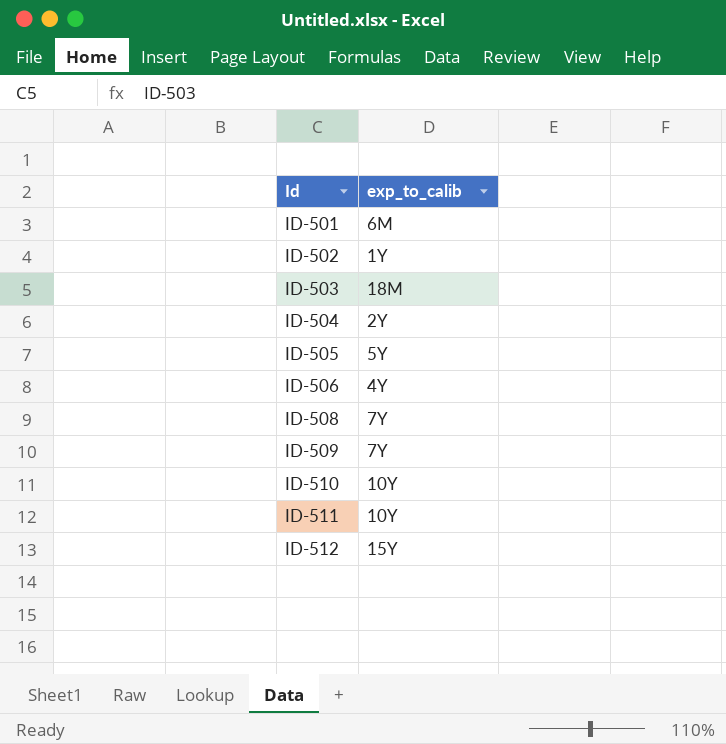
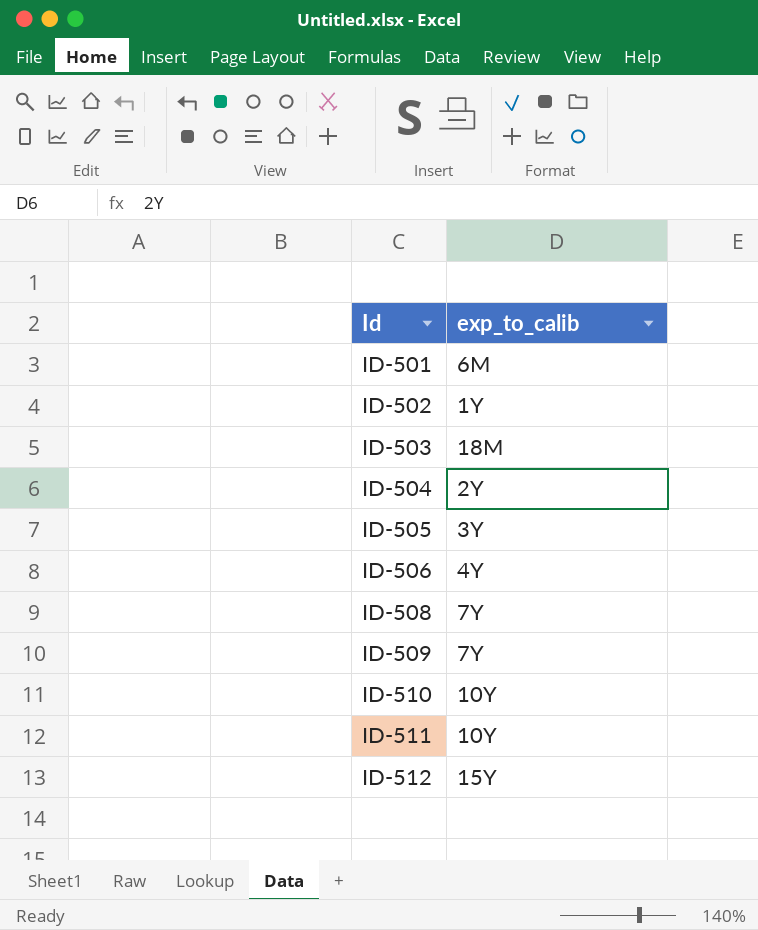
ID-505 | exp_to_calib: 5Y -> 3Y

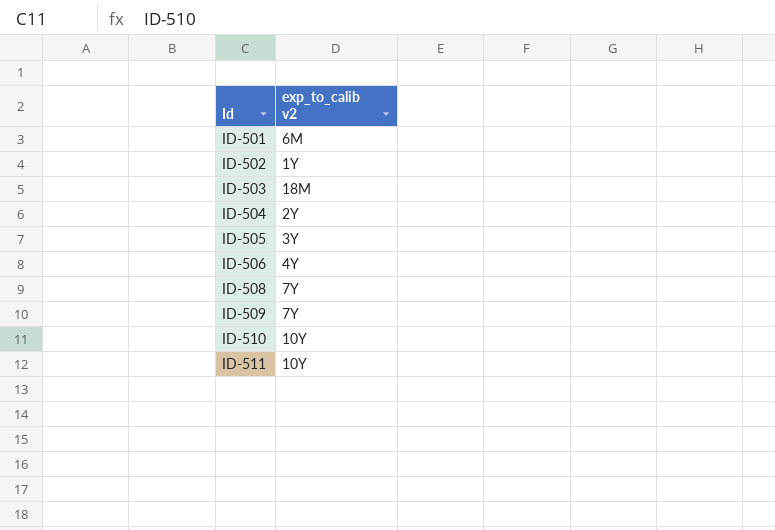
column name: exp_to_calib -> exp_to_calib v2
row ID-512: 15Y -> none

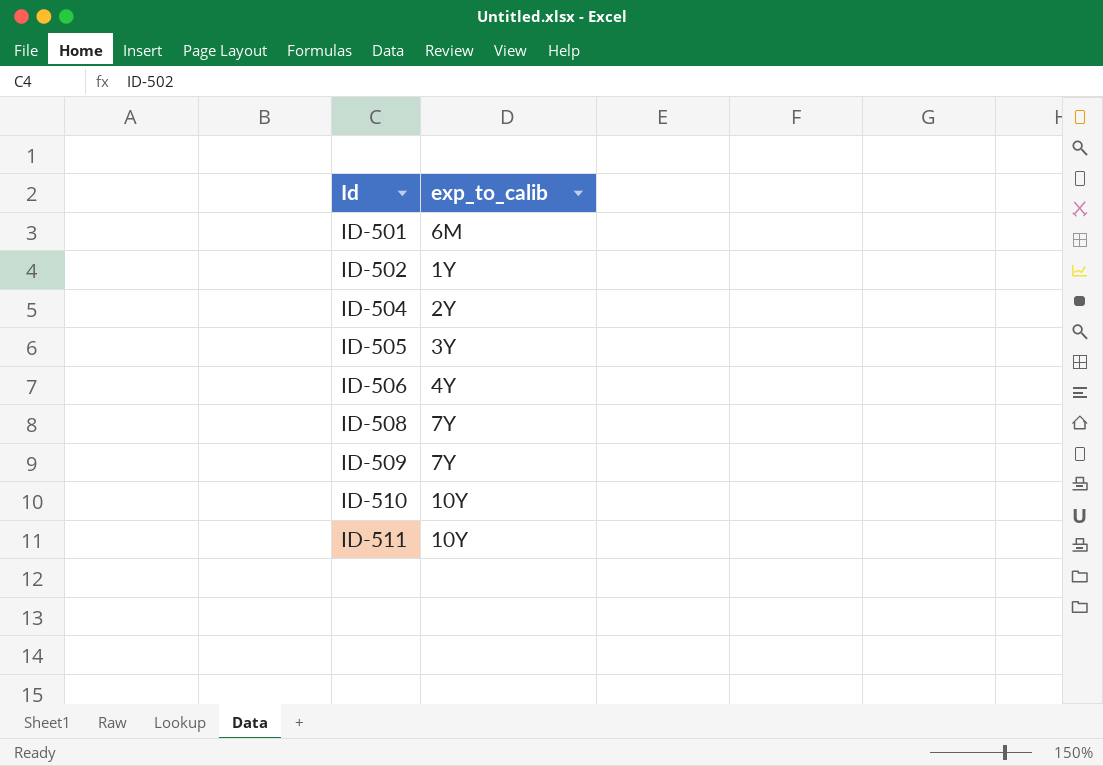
column name: exp_to_calib v2 -> exp_to_calib
row ID-503: 18M -> none

